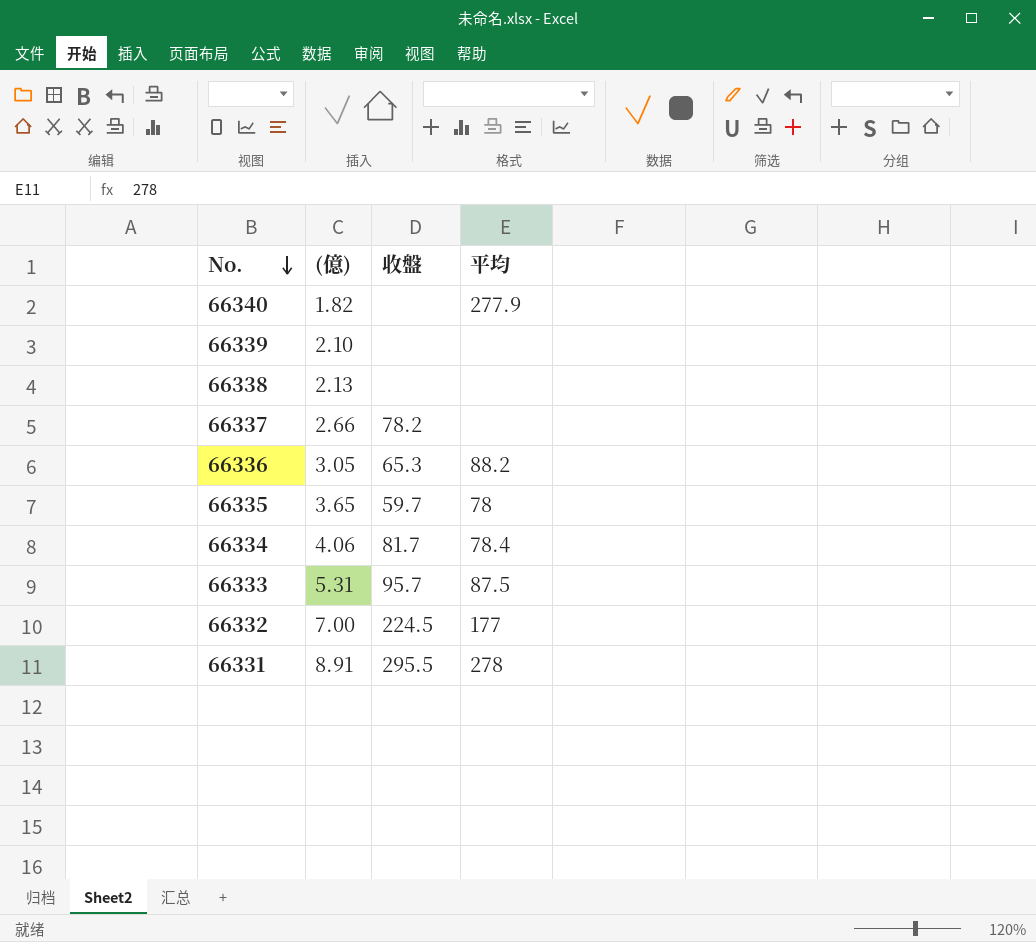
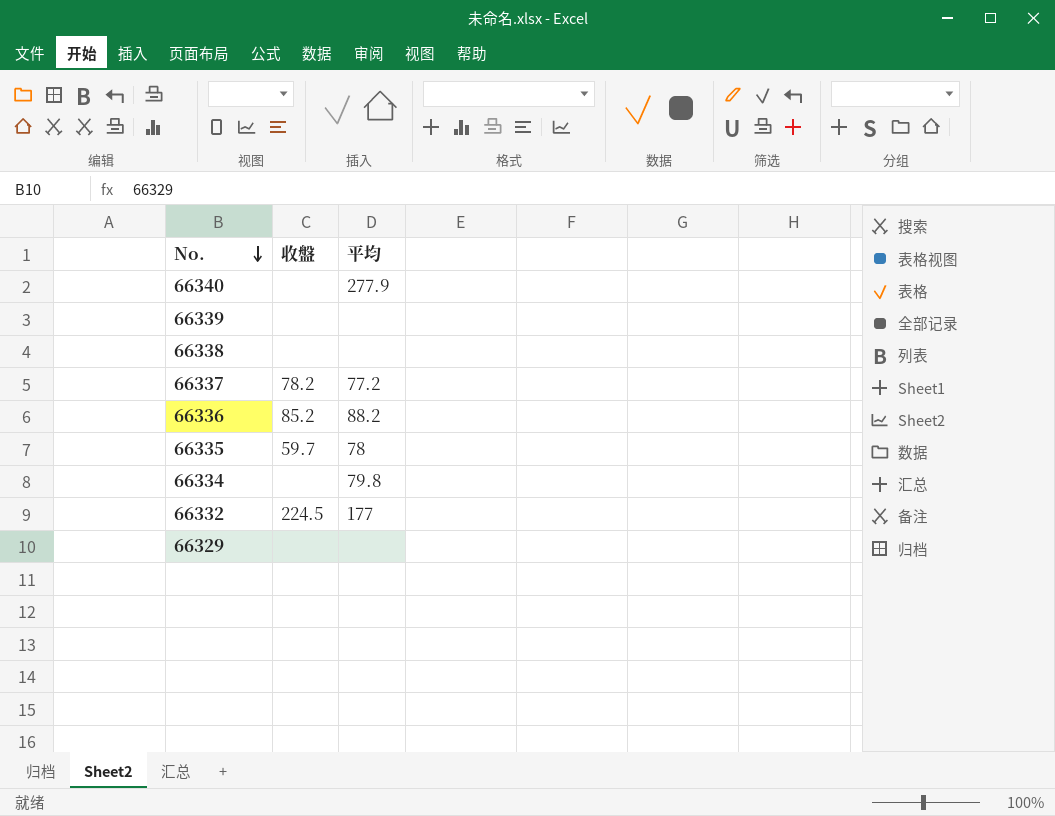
column (億) | position: 2 -> none
row 66333: 5.31 | 95.7 | 87.5 -> none
row 66331: 8.91 | 295.5 | 278 -> none
66337 | 平均: none -> 77.2
66336 | 收盤: 65.3 -> 85.2
66334 | 收盤: 81.7 -> none
66334 | 平均: 78.4 -> 79.8
row 66329: none -> none | none

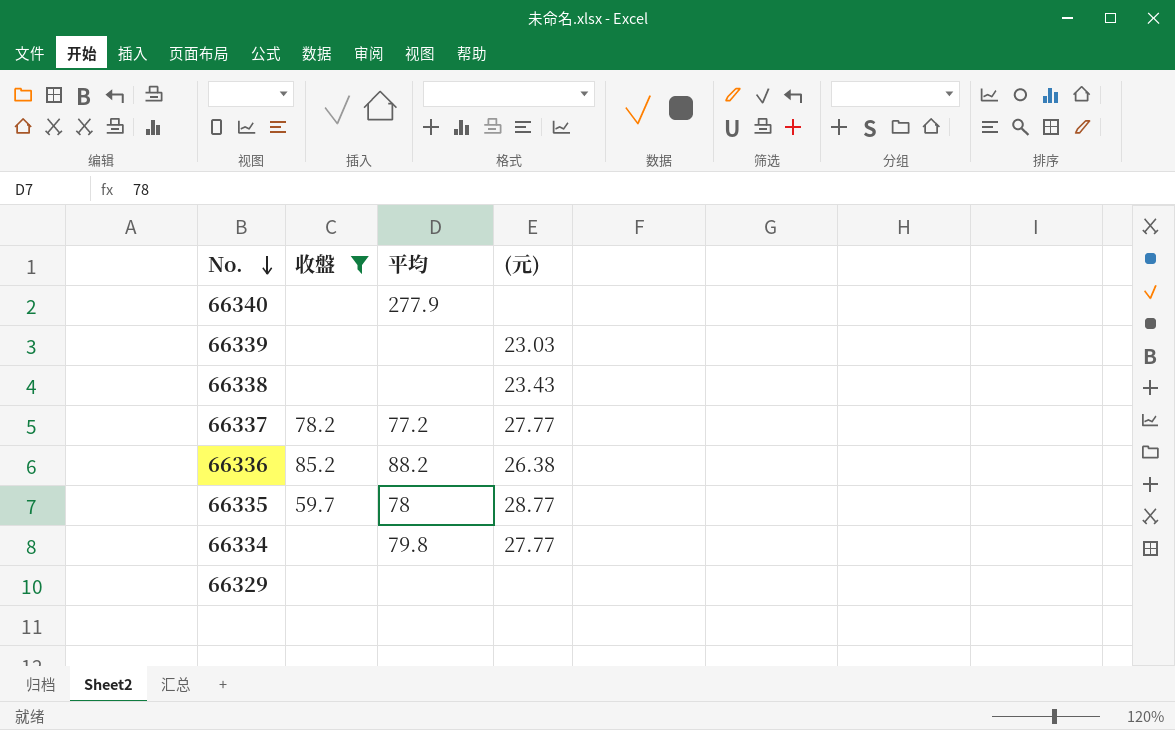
filter: none -> 收盤 != 224.5
column (元) | position: none -> 4

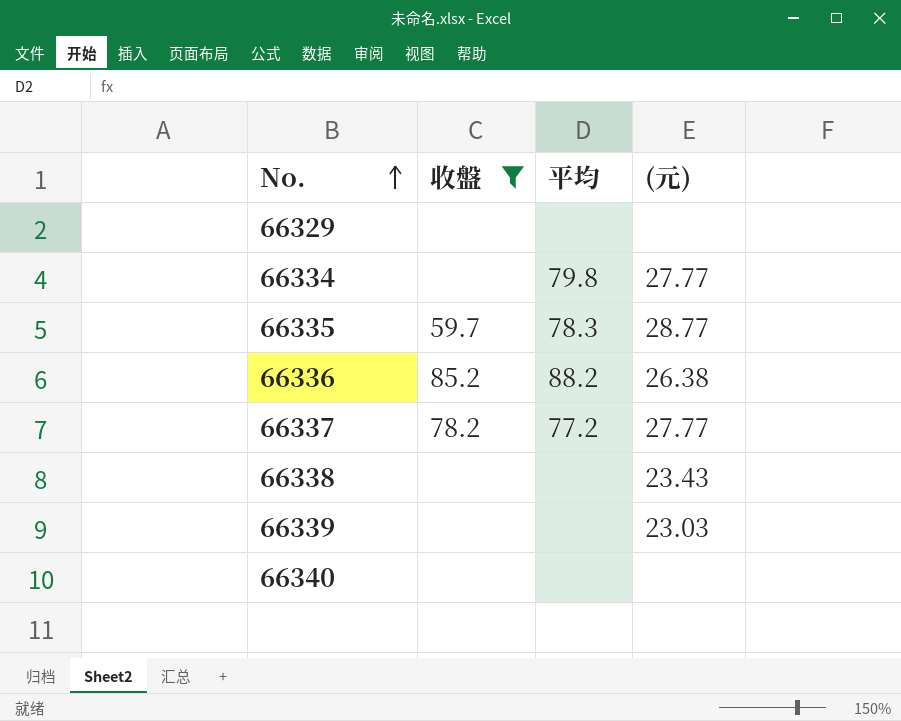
row order: No. descending -> No. ascending
66335 | 平均: 78 -> 78.3
66340 | 平均: 277.9 -> none

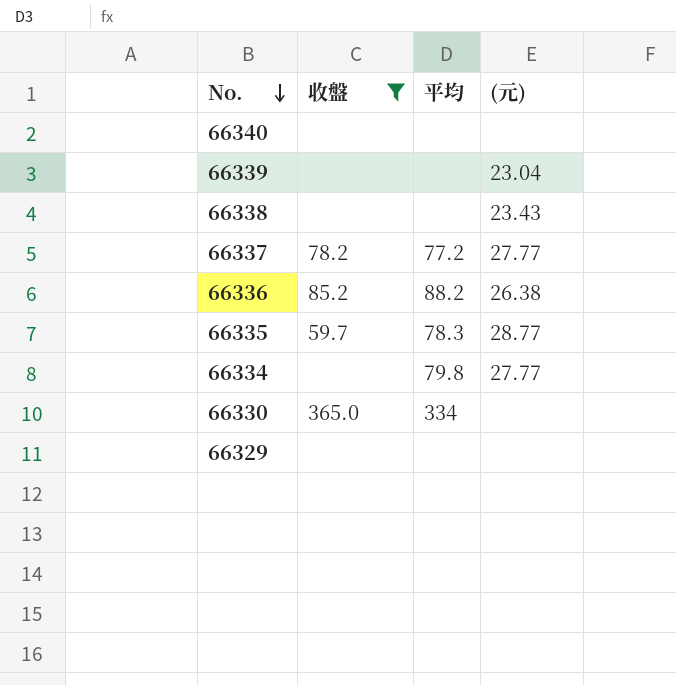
row order: No. ascending -> No. descending
66339 | (元): 23.03 -> 23.04
row 66330: none -> 365.0 | 334 | none

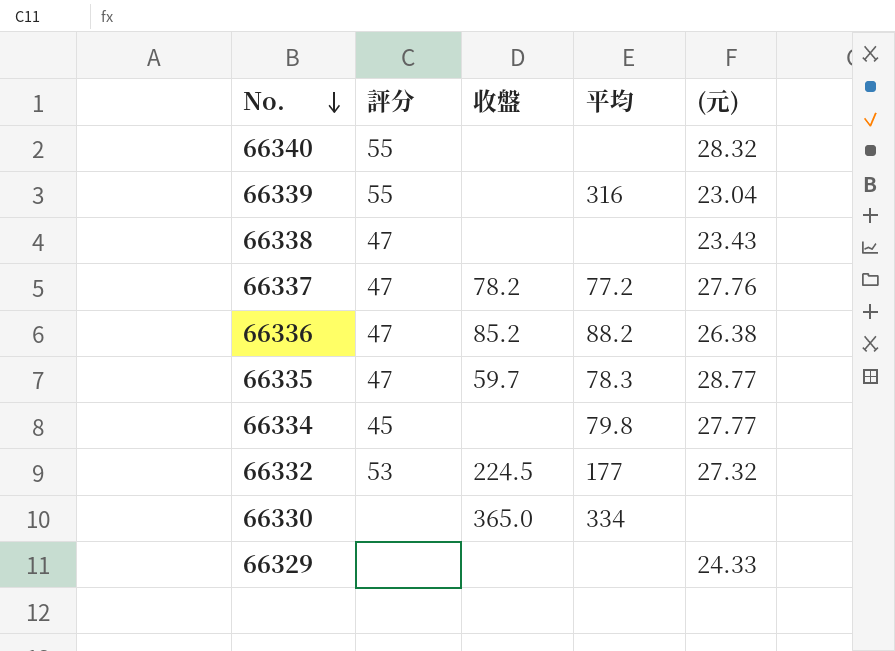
filter: 收盤 != 224.5 -> none
column 評分 | position: none -> 2
66340 | (元): none -> 28.32
66339 | 平均: none -> 316
66337 | (元): 27.77 -> 27.76
66329 | (元): none -> 24.33

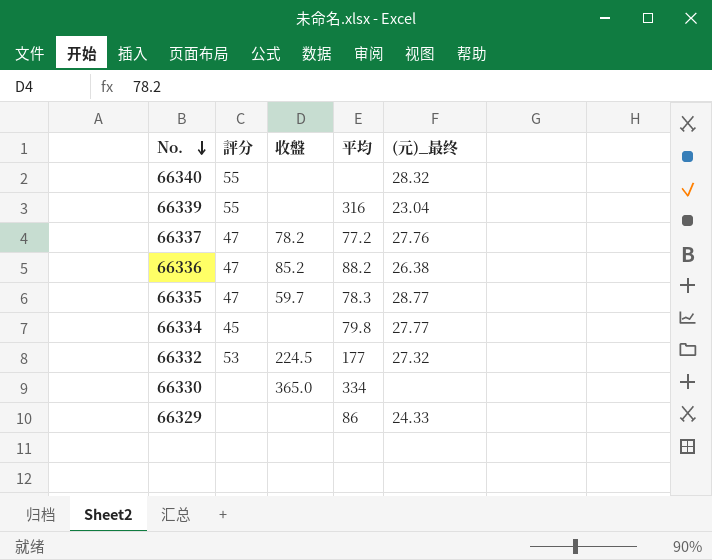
column name: (元) -> (元)_最终
row 66338: 47 | none | none | 23.43 -> none
66329 | 平均: none -> 86

